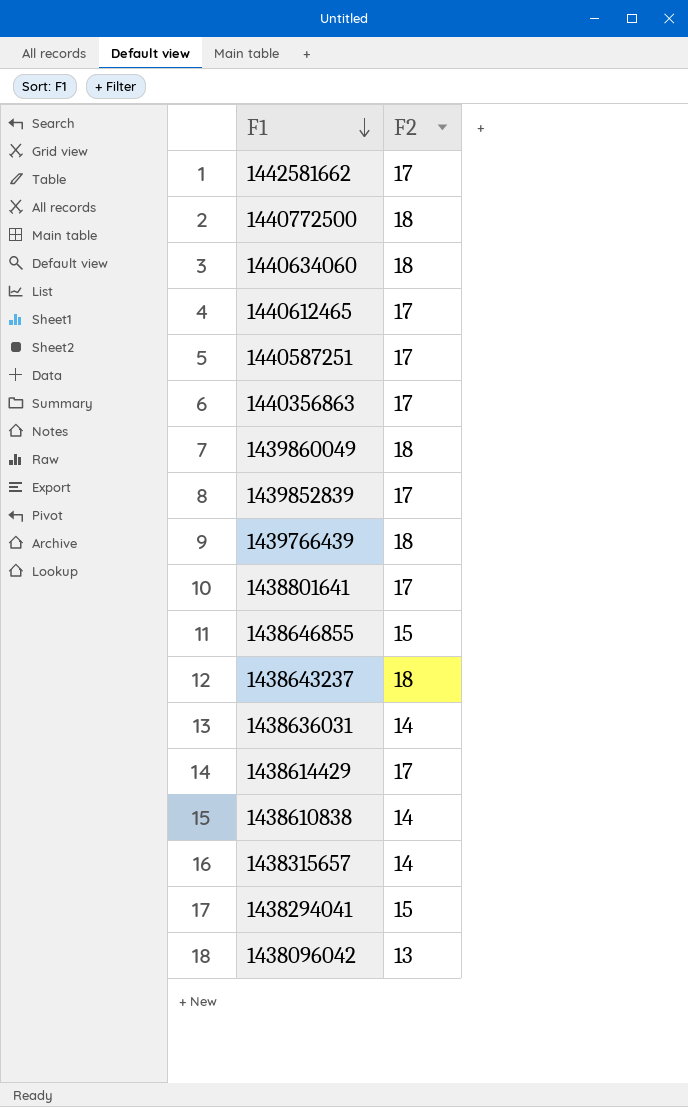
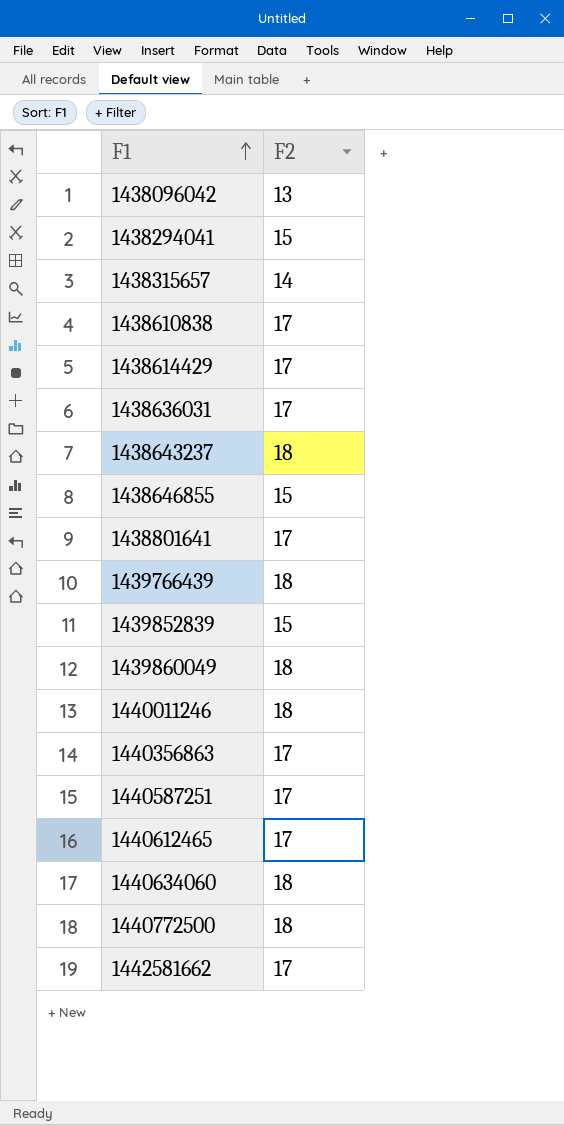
row order: F1 descending -> F1 ascending
1438610838 | F2: 14 -> 17
1438636031 | F2: 14 -> 17
1439852839 | F2: 17 -> 15
row 1440011246: none -> 18

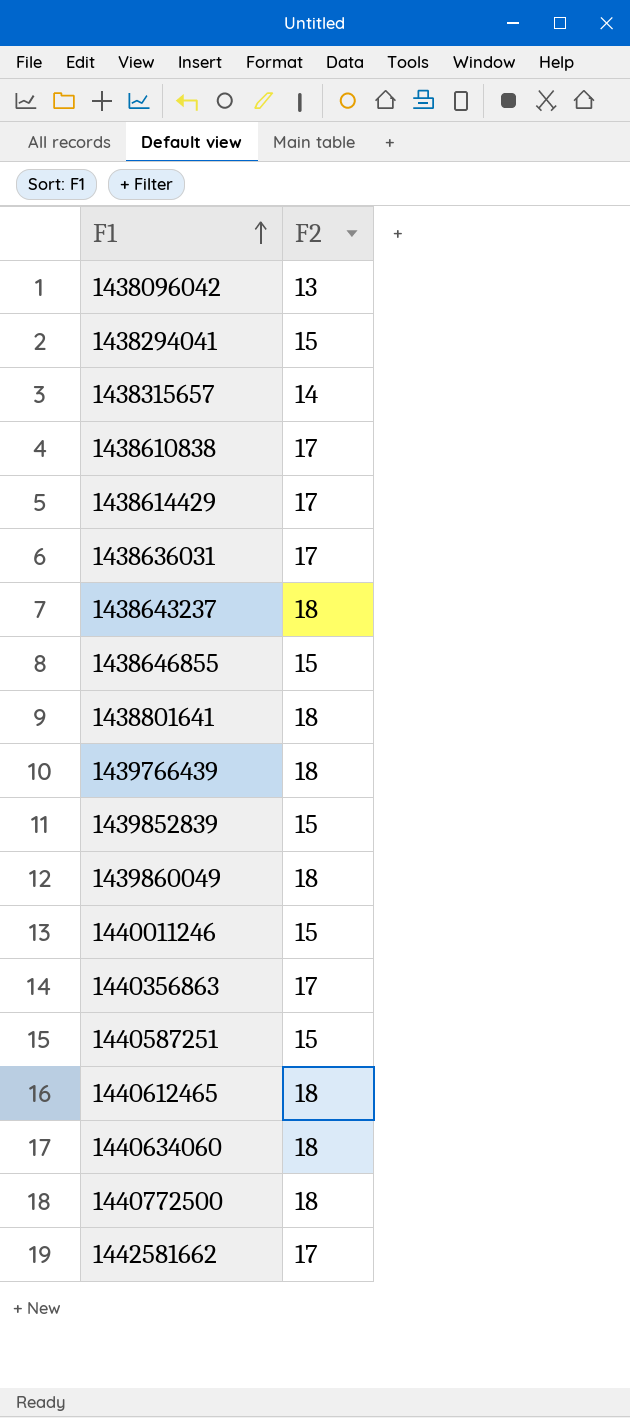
1438801641 | F2: 17 -> 18
1440011246 | F2: 18 -> 15
1440587251 | F2: 17 -> 15
1440612465 | F2: 17 -> 18

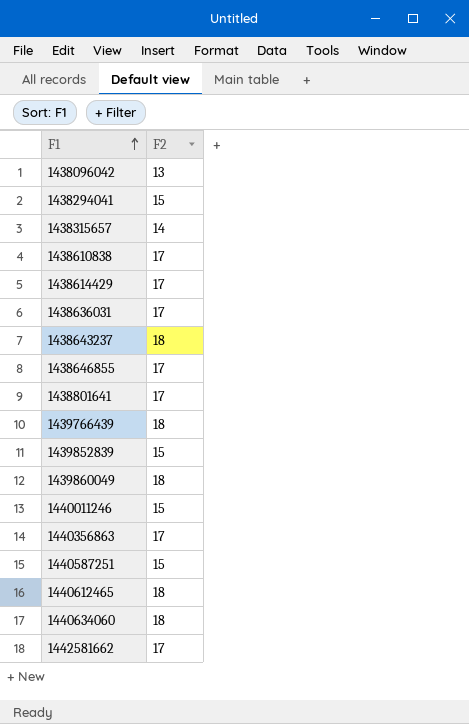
row 1440772500: 18 -> none
1438646855 | F2: 15 -> 17
1438801641 | F2: 18 -> 17

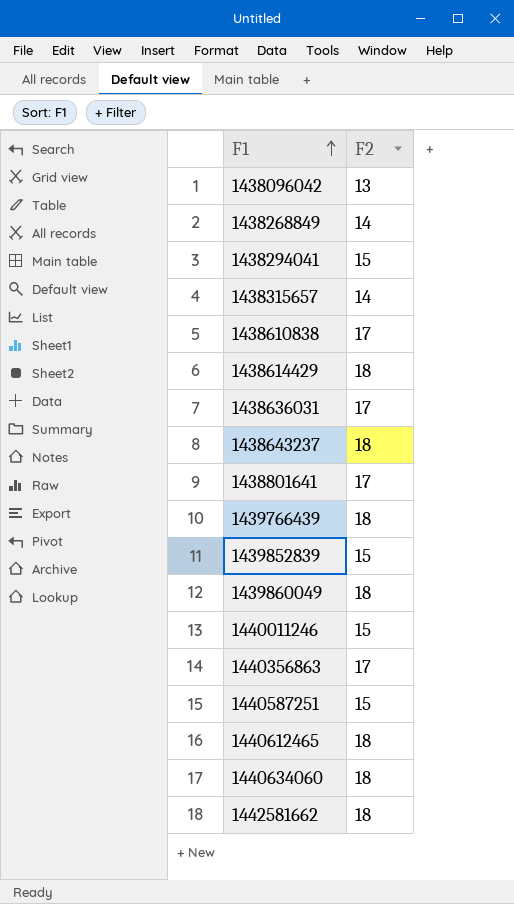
row 1438646855: 17 -> none
row 1438268849: none -> 14
1438614429 | F2: 17 -> 18
1442581662 | F2: 17 -> 18

